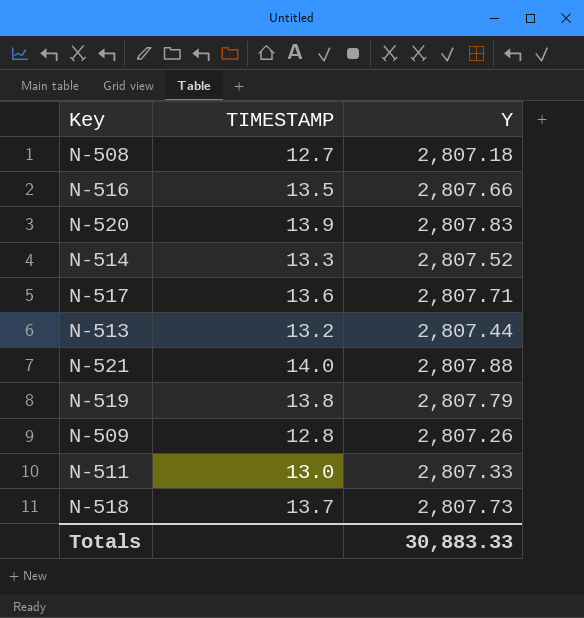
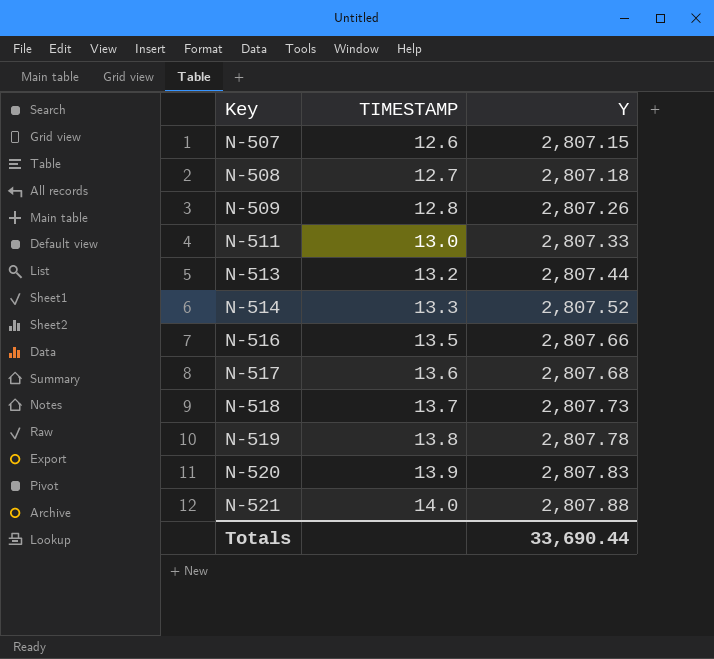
row order: none -> Key ascending
row N-507: none -> 12.6 | 2,807.15
N-517 | Y: 2,807.71 -> 2,807.68
N-519 | Y: 2,807.79 -> 2,807.78
Totals | Y: 30,883.33 -> 33,690.44

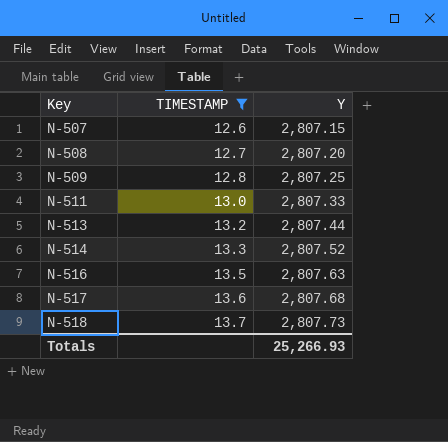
filter: none -> TIMESTAMP <= 13.7
N-508 | Y: 2,807.18 -> 2,807.20
N-509 | Y: 2,807.26 -> 2,807.25
N-516 | Y: 2,807.66 -> 2,807.63
Totals | Y: 33,690.44 -> 25,266.93

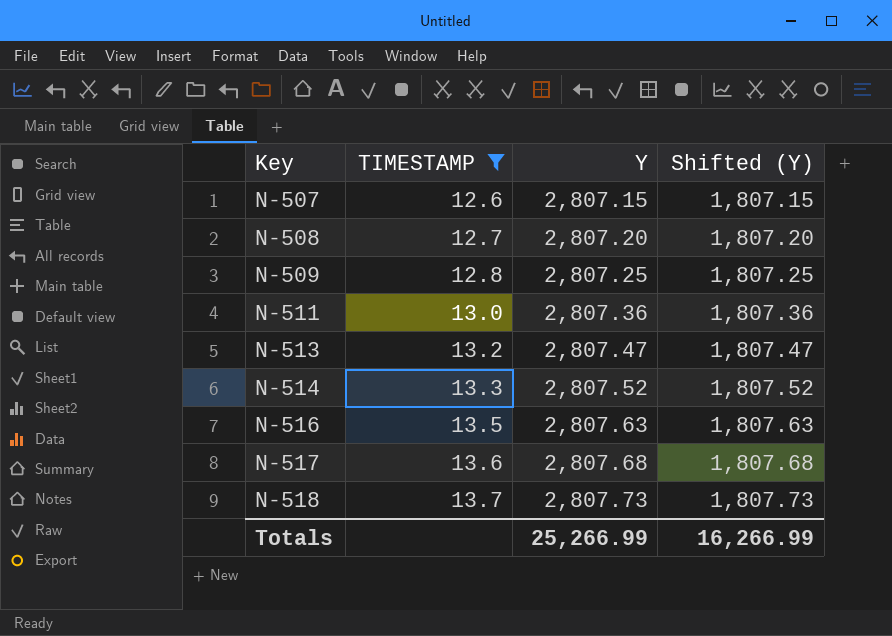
column Shifted (Y) | formula: none -> [Y] - 1000
N-511 | Y: 2,807.33 -> 2,807.36
N-513 | Y: 2,807.44 -> 2,807.47
Totals | Y: 25,266.93 -> 25,266.99

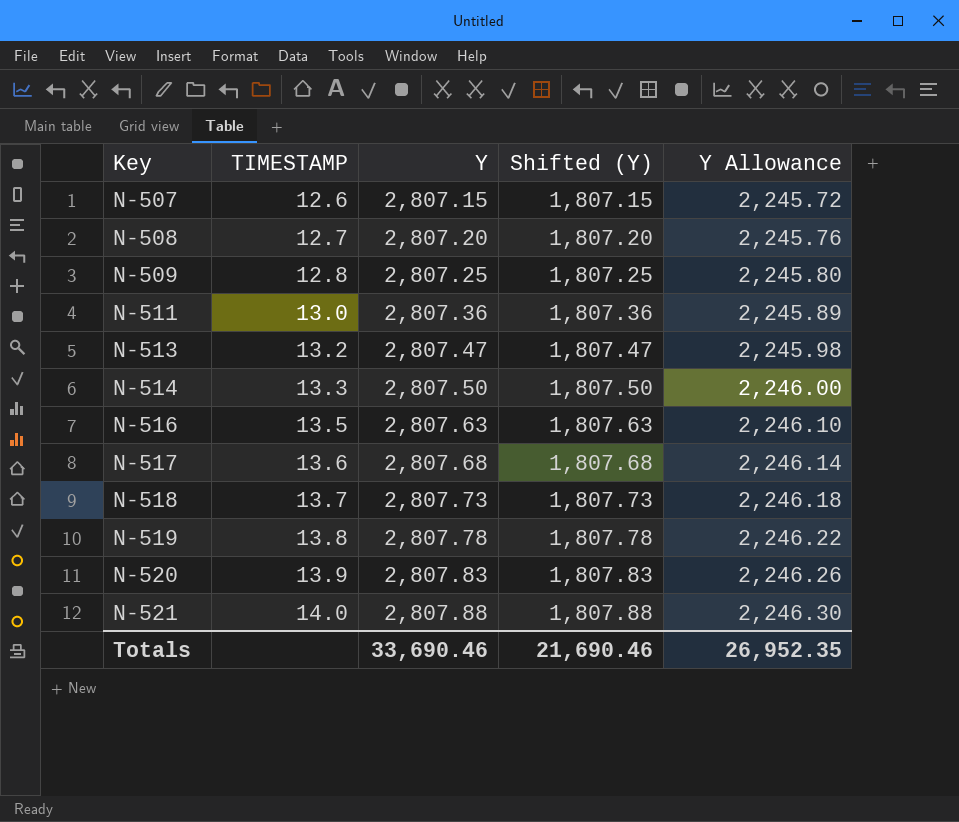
filter: TIMESTAMP <= 13.7 -> none
column Y Allowance | formula: none -> [Y] * 0.8
N-514 | Y: 2,807.52 -> 2,807.50
N-514 | Shifted (Y): 1,807.52 -> 1,807.50
Totals | Y: 25,266.99 -> 33,690.46
Totals | Shifted (Y): 16,266.99 -> 21,690.46

